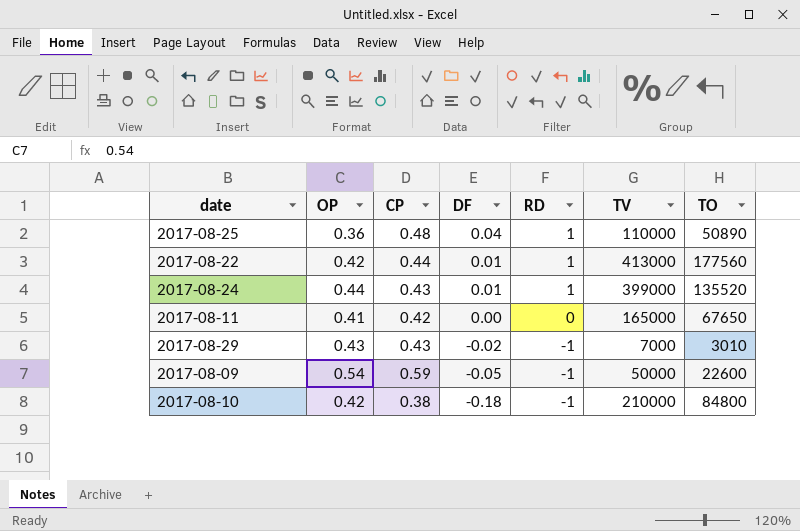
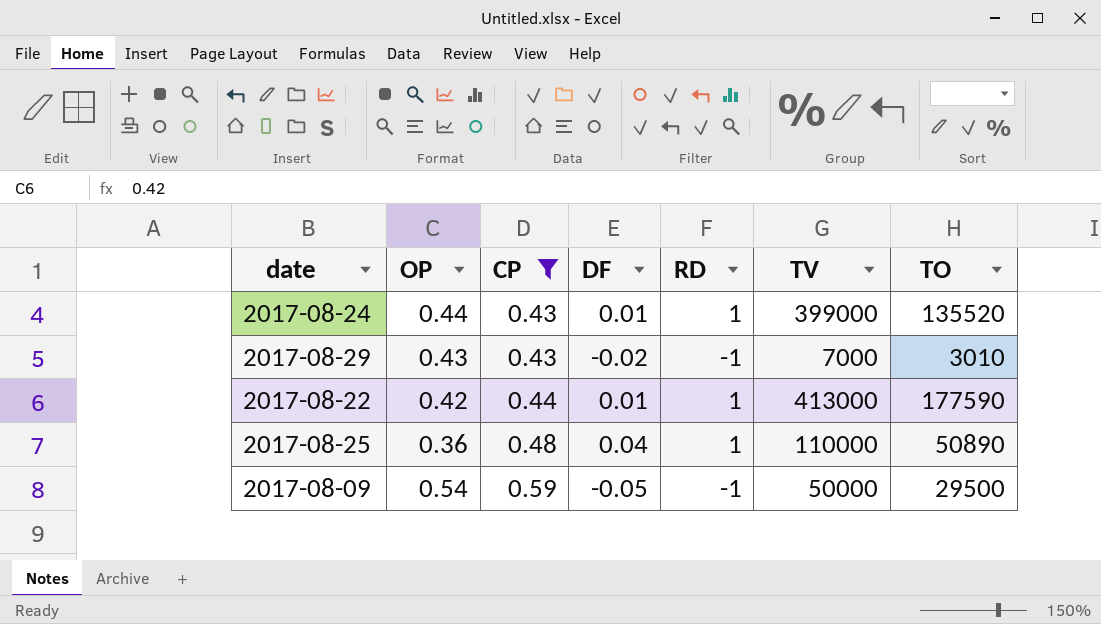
filter: none -> CP >= 0.43
row order: DF descending -> CP ascending
2017-08-22 | TO: 177560 -> 177590
2017-08-09 | TO: 22600 -> 29500

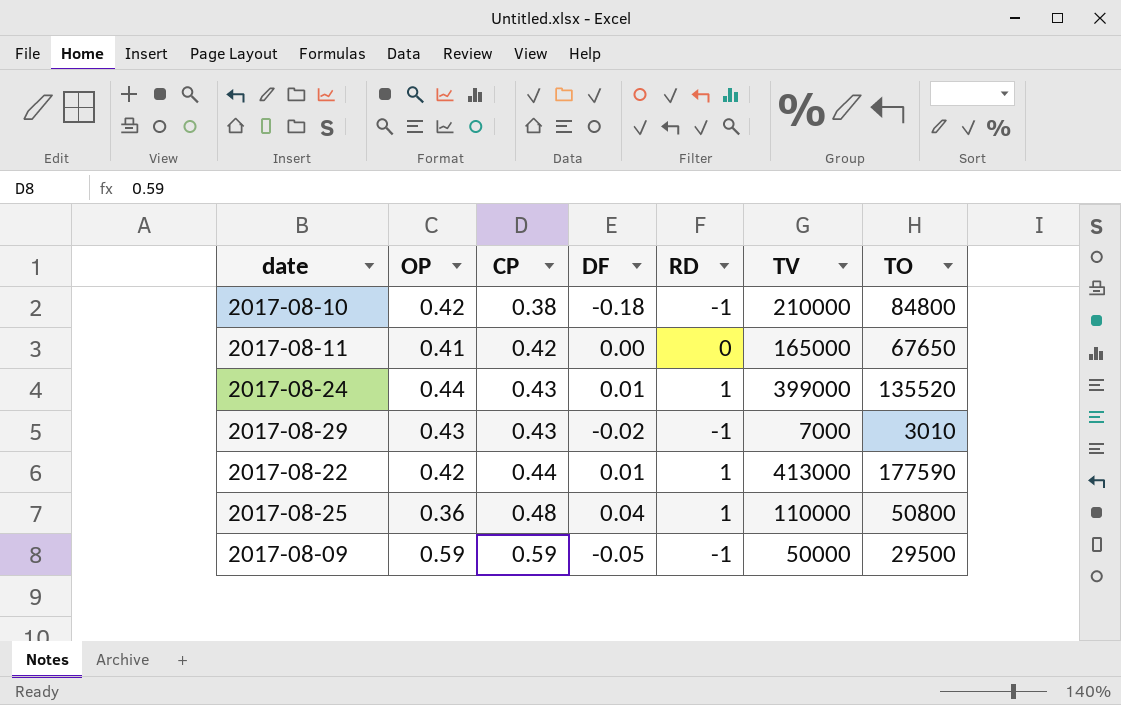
filter: CP >= 0.43 -> none
2017-08-25 | TO: 50890 -> 50800
2017-08-09 | OP: 0.54 -> 0.59

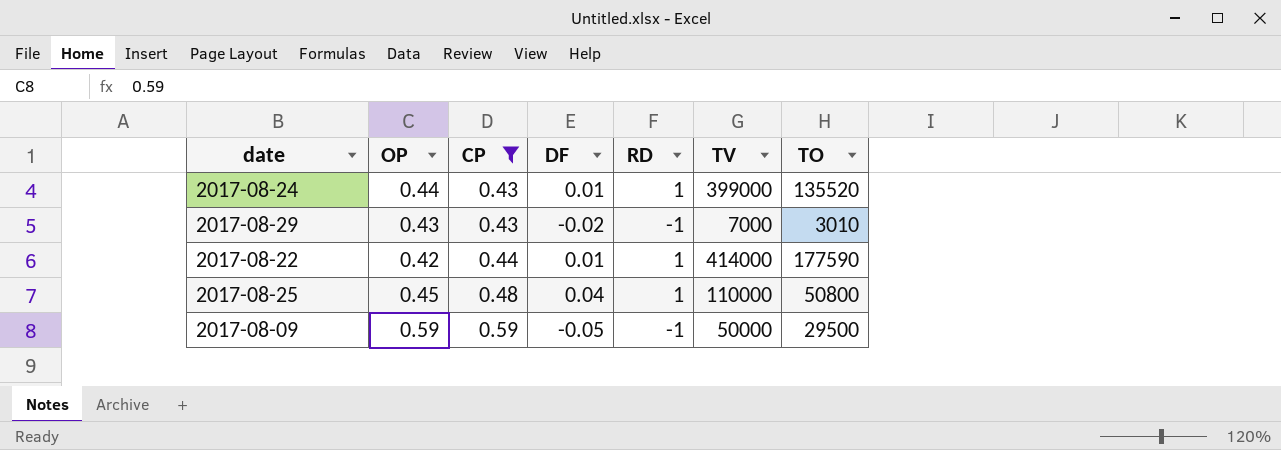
filter: none -> CP >= 0.43
2017-08-22 | TV: 413000 -> 414000
2017-08-25 | OP: 0.36 -> 0.45

